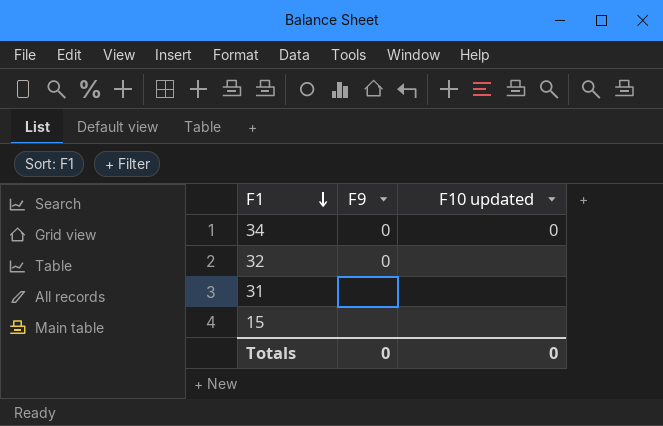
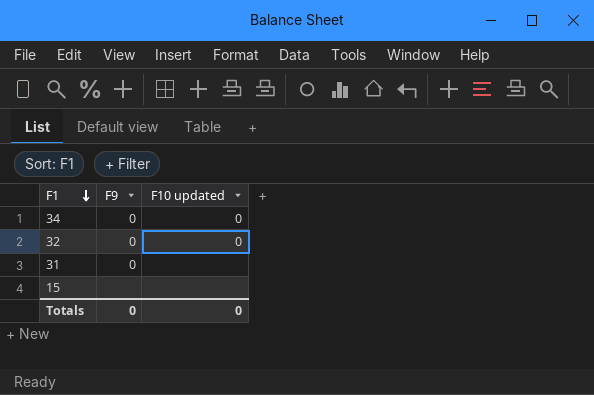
32 | F10 updated: none -> 0
31 | F9: none -> 0

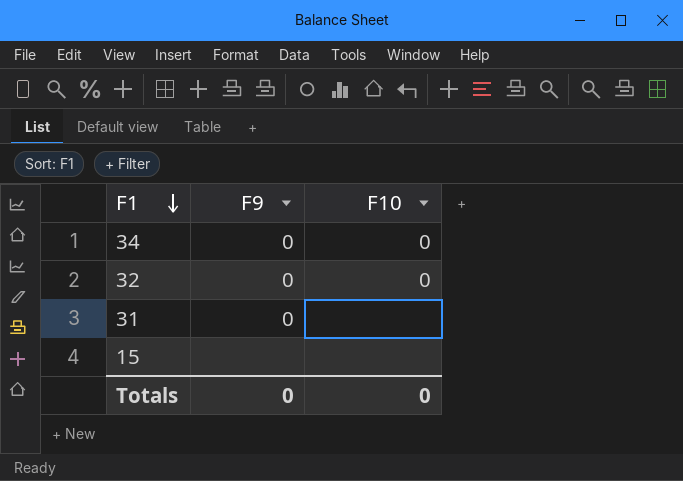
column name: F10 updated -> F10

